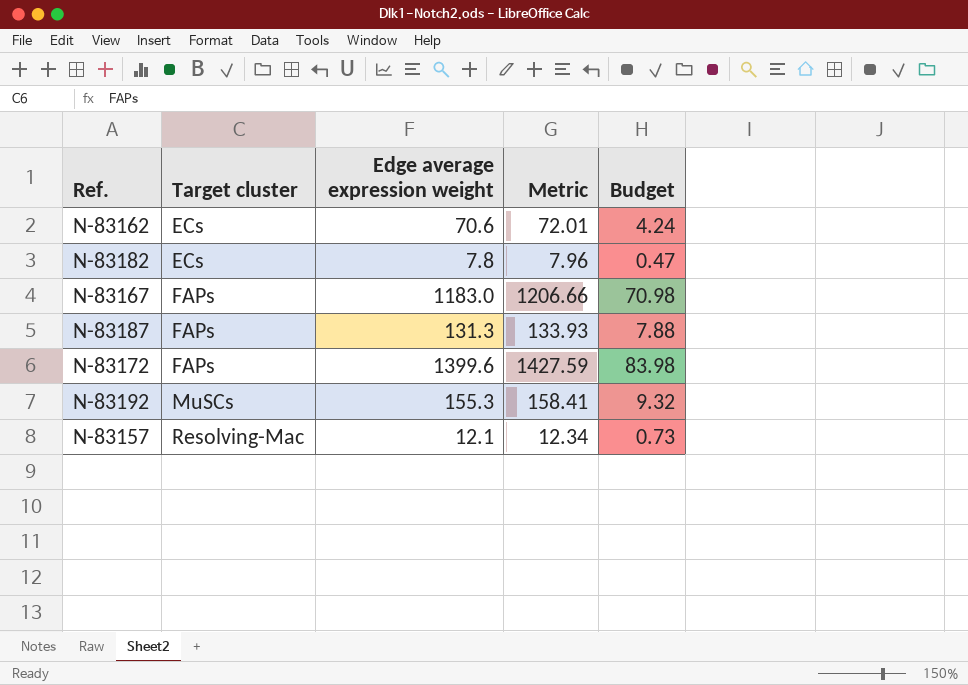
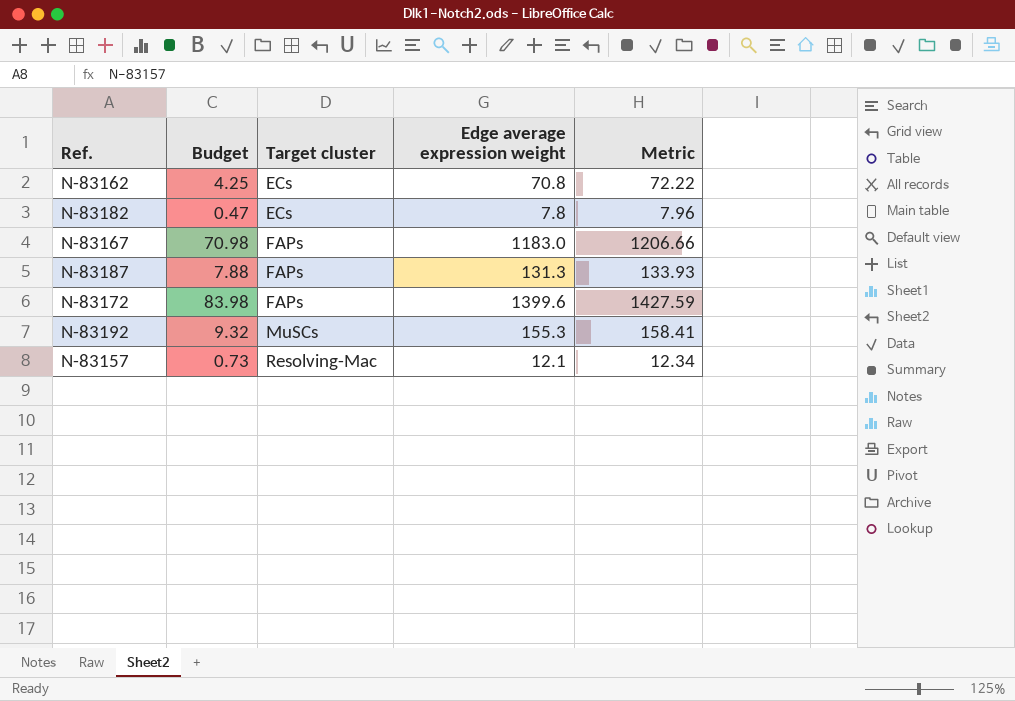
column Budget | position: 5 -> 2
N-83162 | Budget: 4.24 -> 4.25
N-83162 | Edge average expression weight: 70.6 -> 70.8
N-83162 | Metric: 72.01 -> 72.22

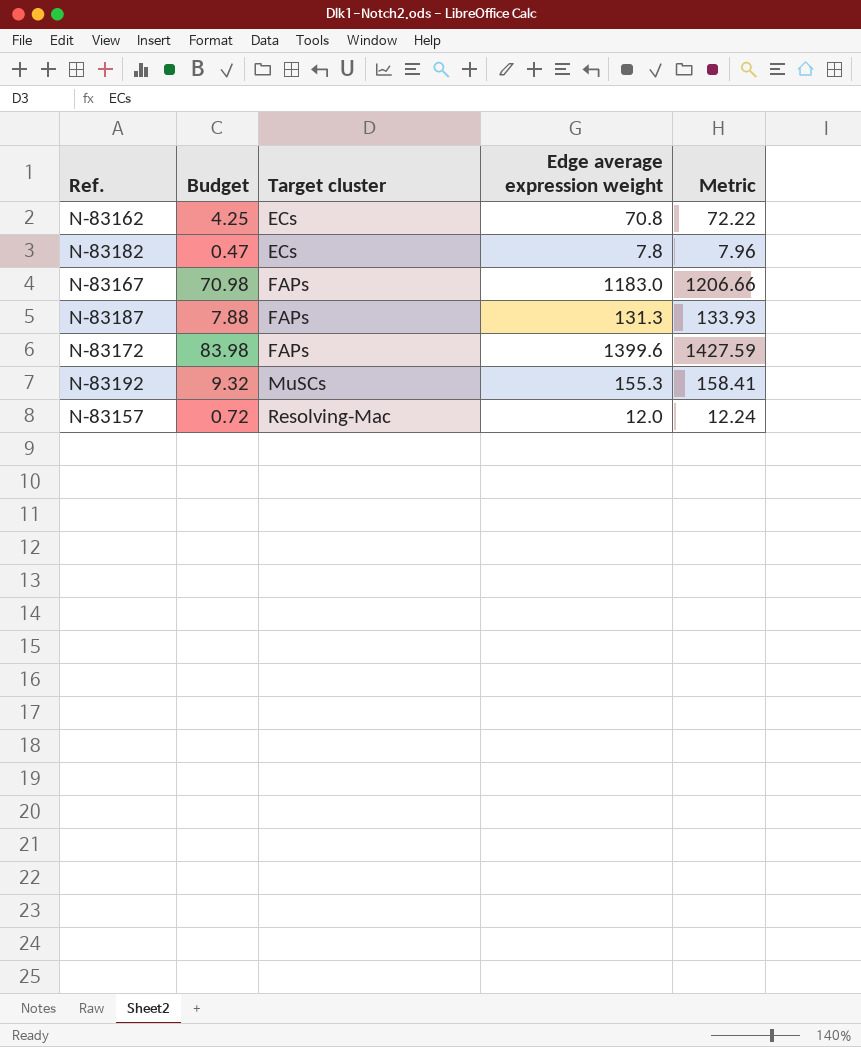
N-83157 | Budget: 0.73 -> 0.72
N-83157 | Edge average expression weight: 12.1 -> 12.0
N-83157 | Metric: 12.34 -> 12.24

